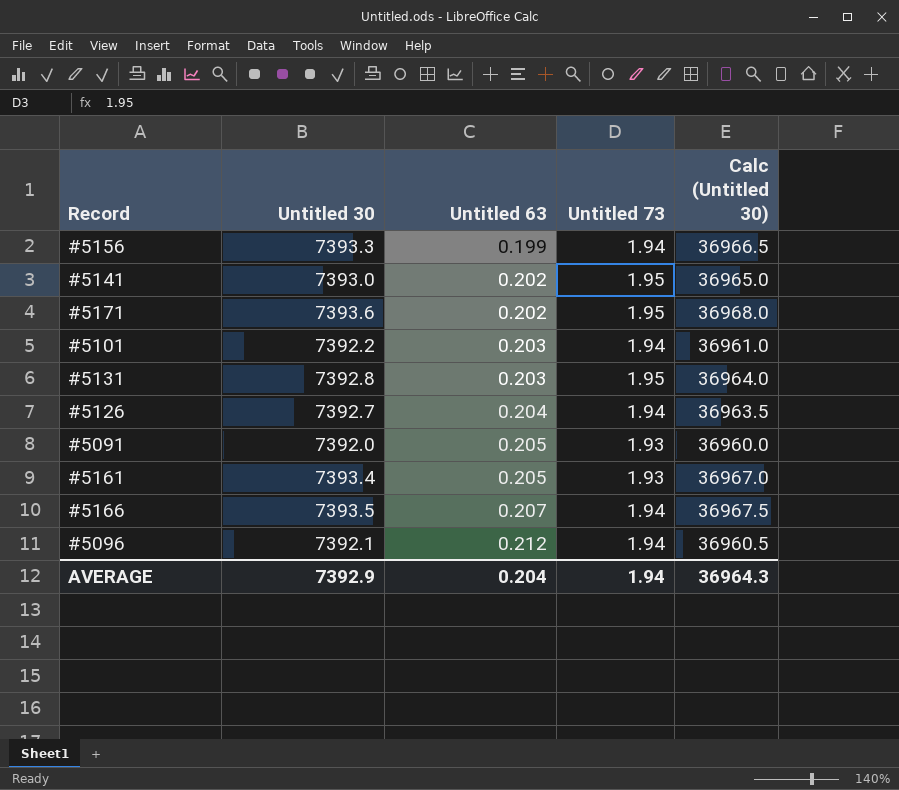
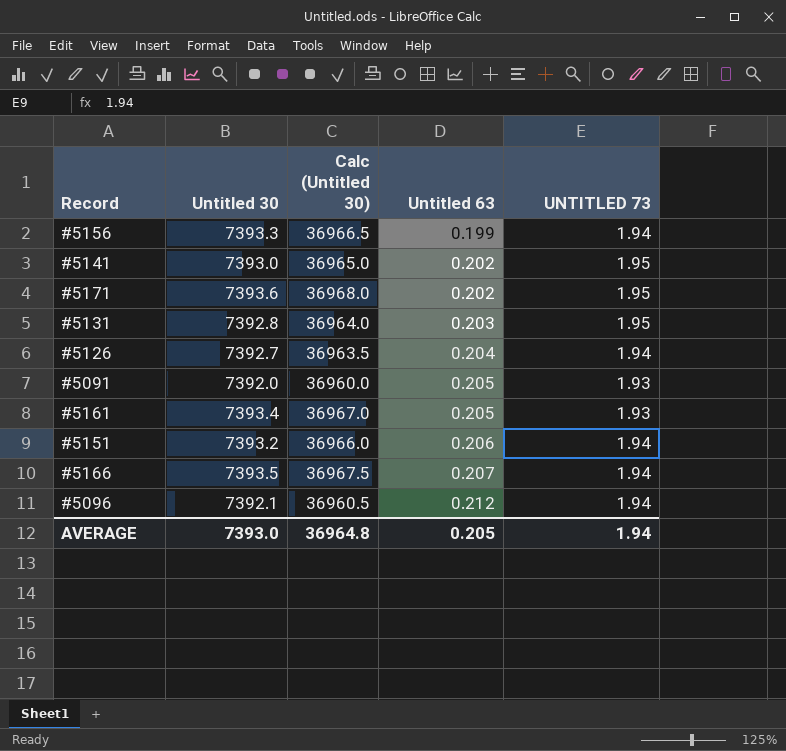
column Calc (Untitled 30) | position: 5 -> 3
column name: Untitled 73 -> UNTITLED 73
row #5101: 7392.2 | 0.203 | 1.94 | 36961.0 -> none
row #5151: none -> 7393.2 | 36966.0 | 0.206 | 1.94
AVERAGE | Untitled 30: 7392.9 -> 7393.0
AVERAGE | Calc (Untitled 30): 36964.3 -> 36964.8
AVERAGE | Untitled 63: 0.204 -> 0.205

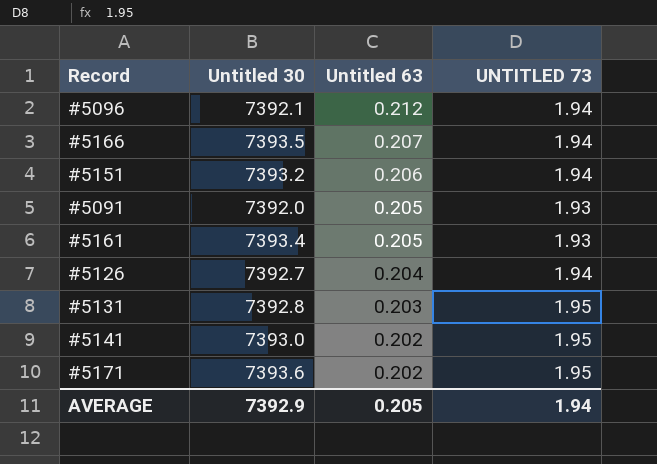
row order: Untitled 63 ascending -> Untitled 63 descending
column Calc (Untitled 30) | formula: [Untitled 30] * 5 -> none
row #5156: 7393.3 | 36966.5 | 0.199 | 1.94 -> none
AVERAGE | Untitled 30: 7393.0 -> 7392.9

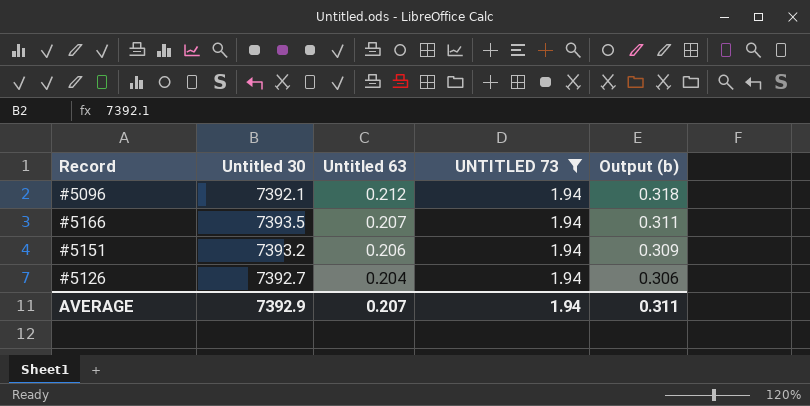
filter: none -> UNTITLED 73 = 1.94
column Output (b) | formula: none -> [Untitled 63] * 1.5
AVERAGE | Untitled 63: 0.205 -> 0.207

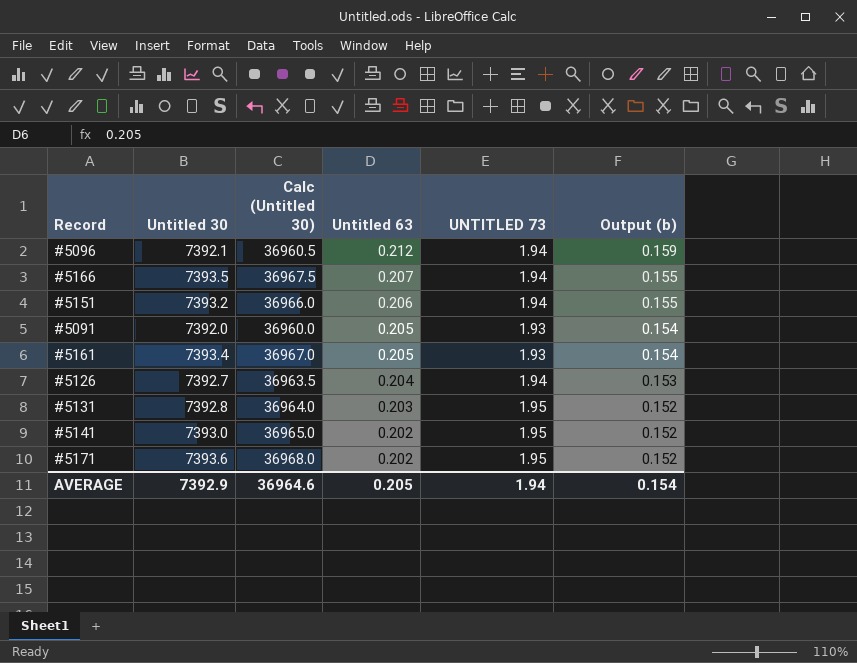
filter: UNTITLED 73 = 1.94 -> none
column Calc (Untitled 30) | formula: none -> [Untitled 30] * 5
column Output (b) | formula: [Untitled 63] * 1.5 -> [Untitled 63] * 0.75
AVERAGE | Untitled 63: 0.207 -> 0.205
AVERAGE | Output (b): 0.311 -> 0.154

